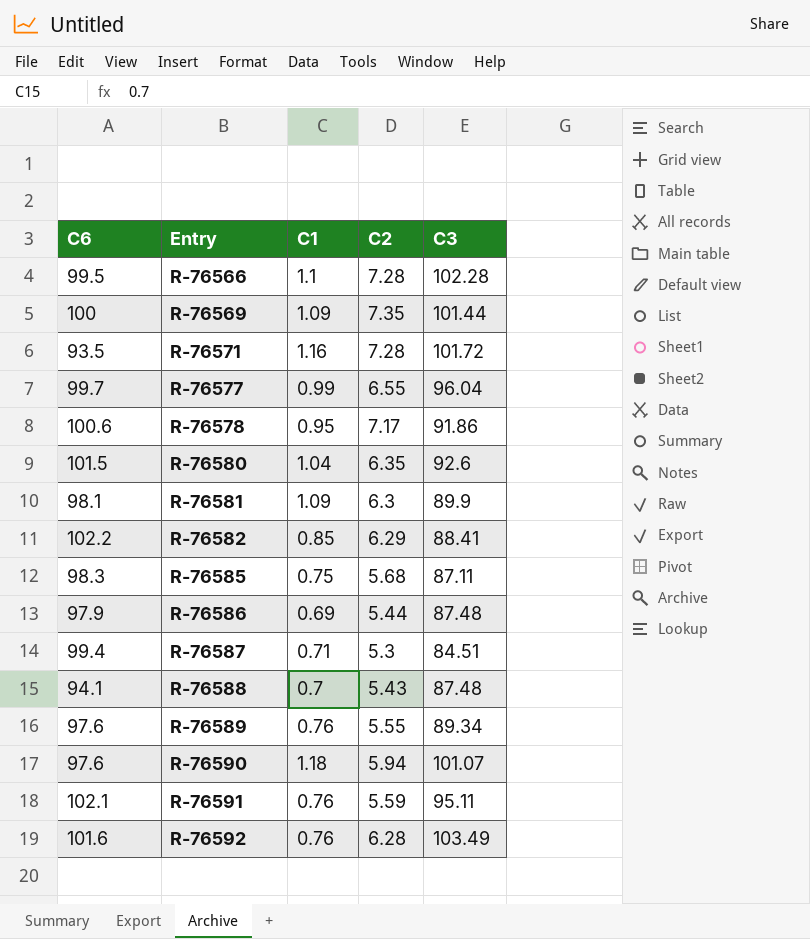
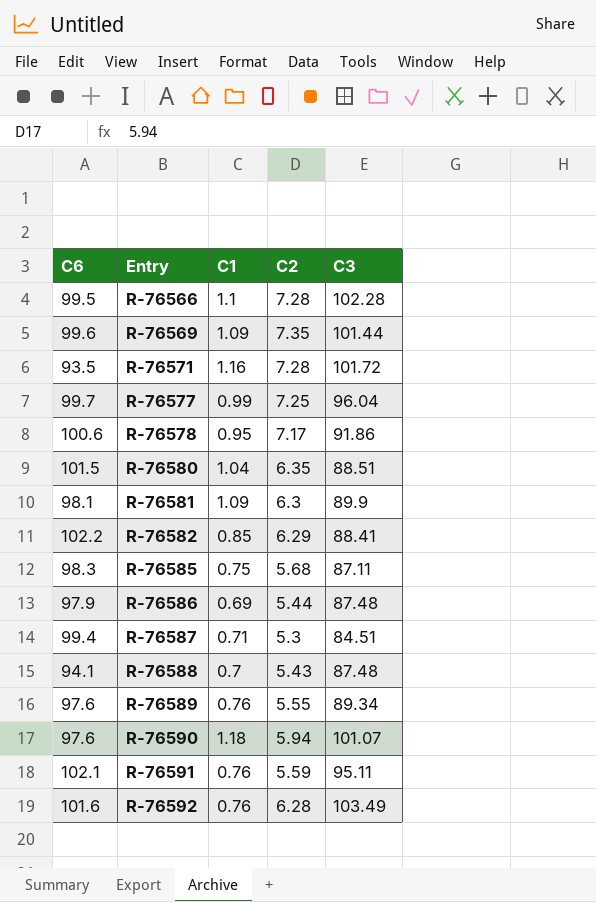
R-76569 | C6: 100 -> 99.6
R-76577 | C2: 6.55 -> 7.25
R-76580 | C3: 92.6 -> 88.51

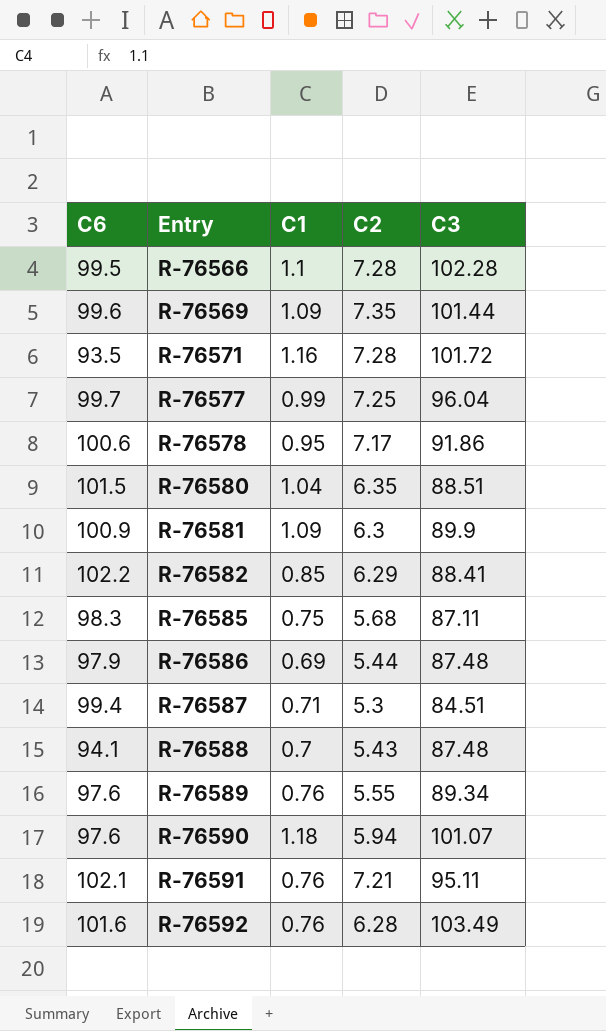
R-76581 | C6: 98.1 -> 100.9
R-76591 | C2: 5.59 -> 7.21

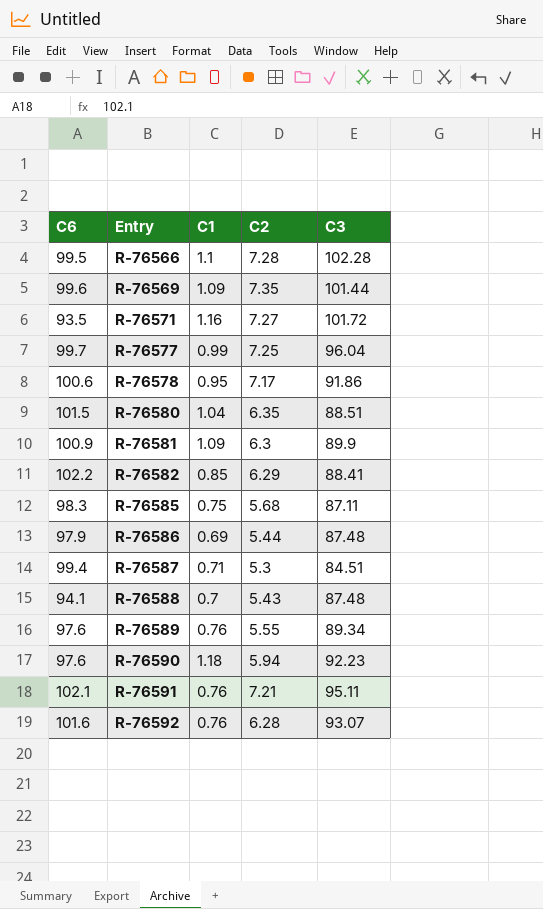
R-76571 | C2: 7.28 -> 7.27
R-76590 | C3: 101.07 -> 92.23
R-76592 | C3: 103.49 -> 93.07

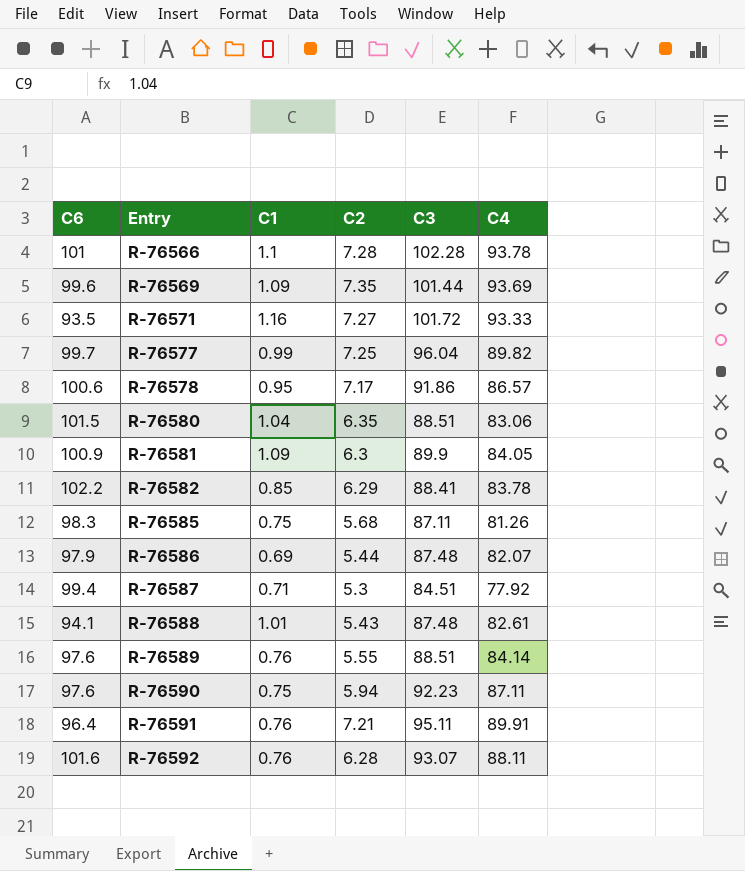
column C4 | position: none -> 6
R-76566 | C6: 99.5 -> 101
R-76588 | C1: 0.7 -> 1.01
R-76589 | C3: 89.34 -> 88.51
R-76590 | C1: 1.18 -> 0.75
R-76591 | C6: 102.1 -> 96.4

